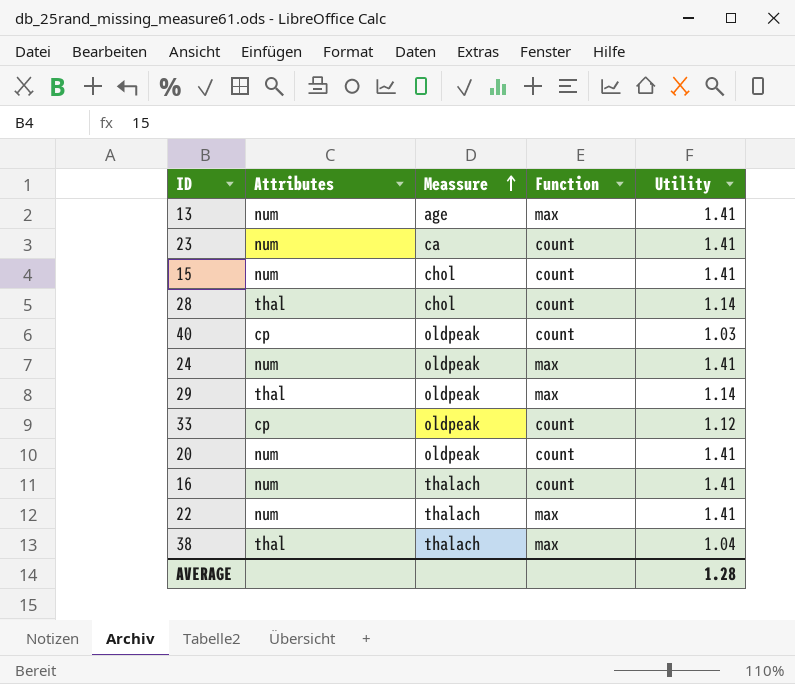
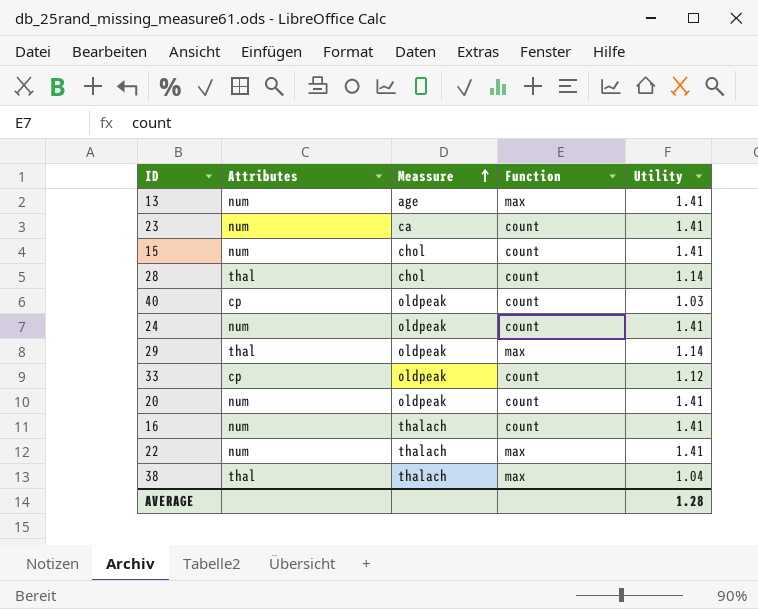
24 | Function: max -> count

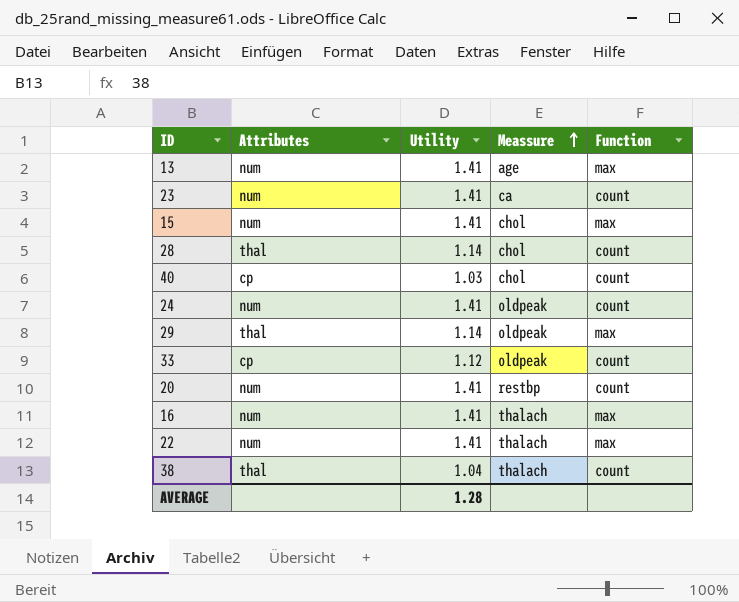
column Utility | position: 5 -> 3
15 | Function: count -> max
40 | Meassure: oldpeak -> chol
20 | Meassure: oldpeak -> restbp
16 | Function: count -> max
38 | Function: max -> count

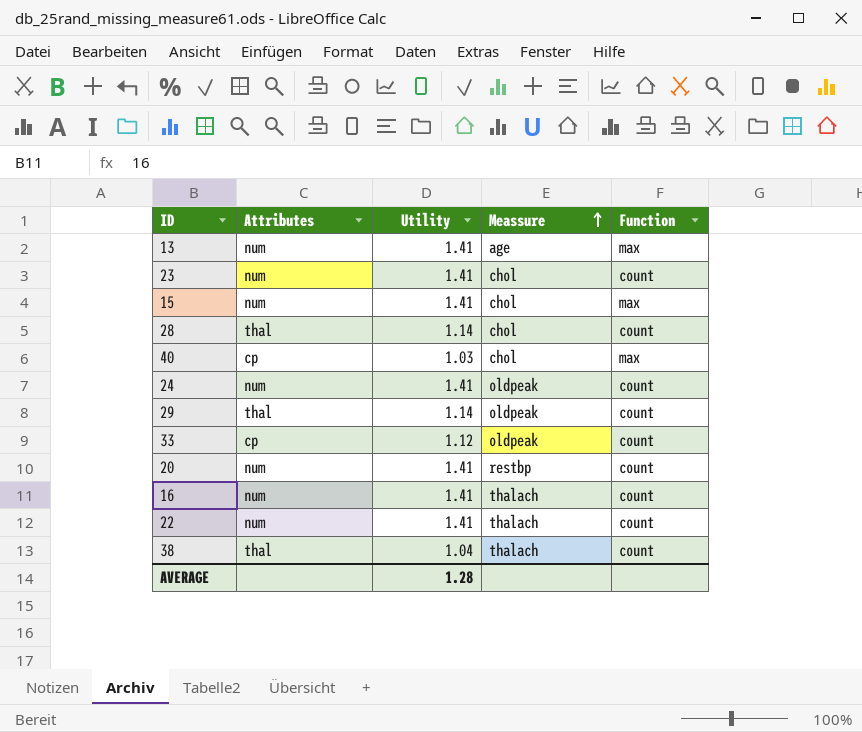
23 | Meassure: ca -> chol
40 | Function: count -> max
29 | Function: max -> count
16 | Function: max -> count
22 | Function: max -> count

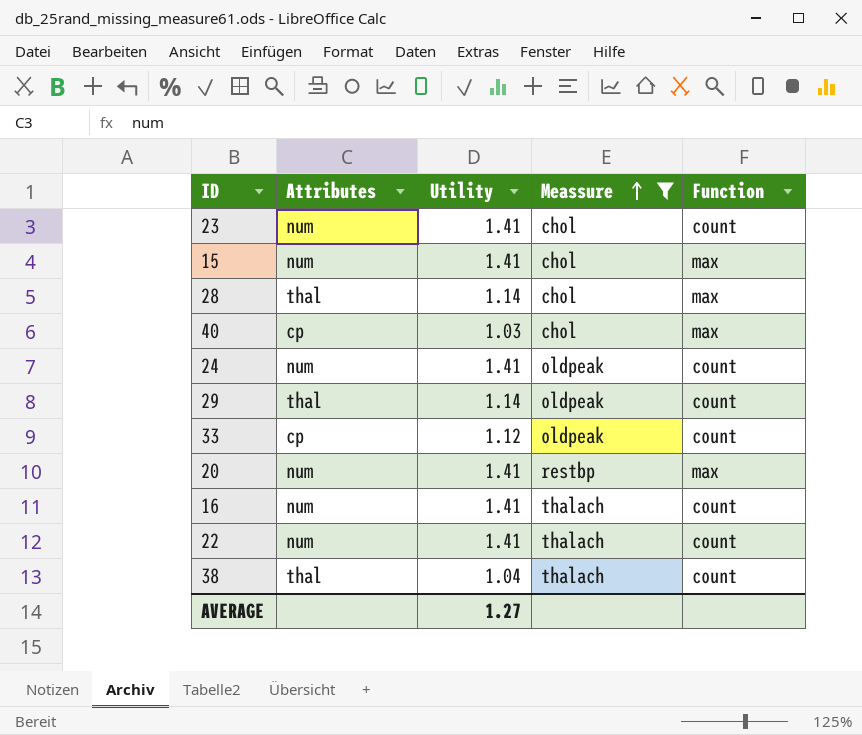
filter: none -> Meassure != age
28 | Function: count -> max
20 | Function: count -> max
AVERAGE | Utility: 1.28 -> 1.27

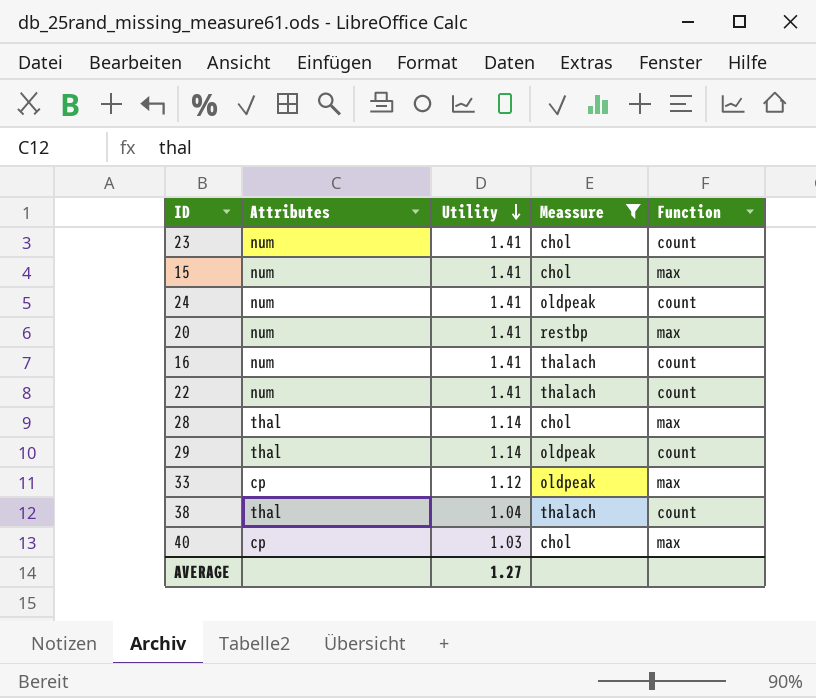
row order: Meassure ascending -> Utility descending
33 | Function: count -> max

